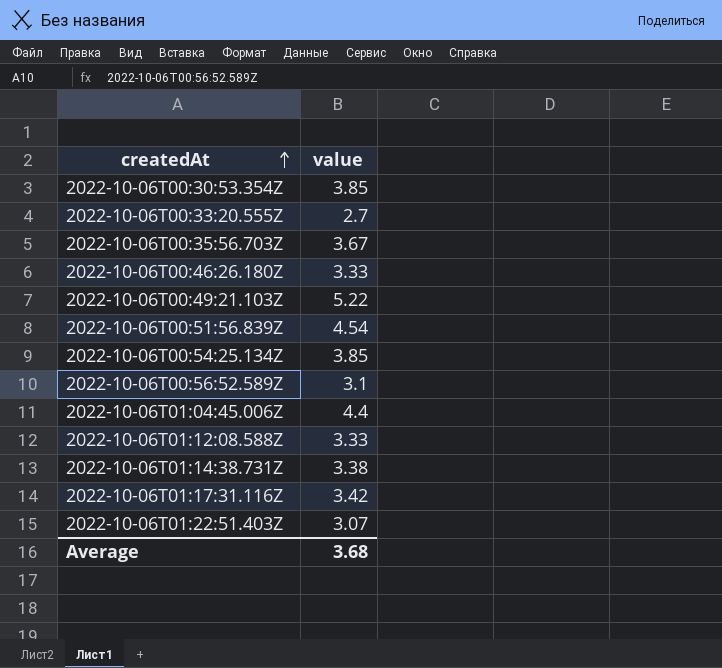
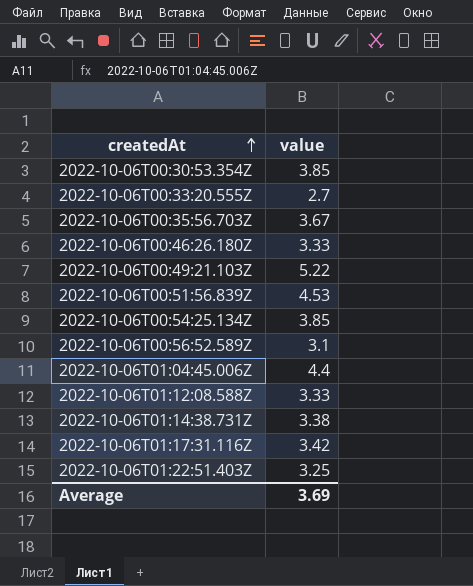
2022-10-06T00:51:56.839Z | value: 4.54 -> 4.53
2022-10-06T01:22:51.403Z | value: 3.07 -> 3.25
Average | value: 3.68 -> 3.69

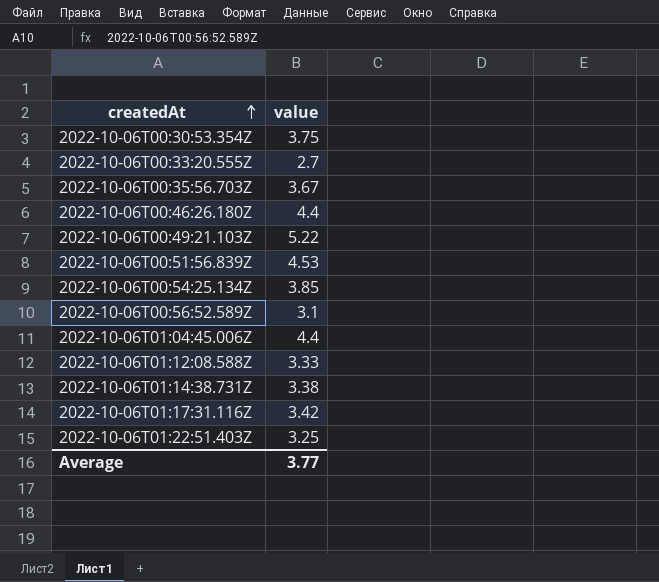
2022-10-06T00:30:53.354Z | value: 3.85 -> 3.75
2022-10-06T00:46:26.180Z | value: 3.33 -> 4.4
Average | value: 3.69 -> 3.77

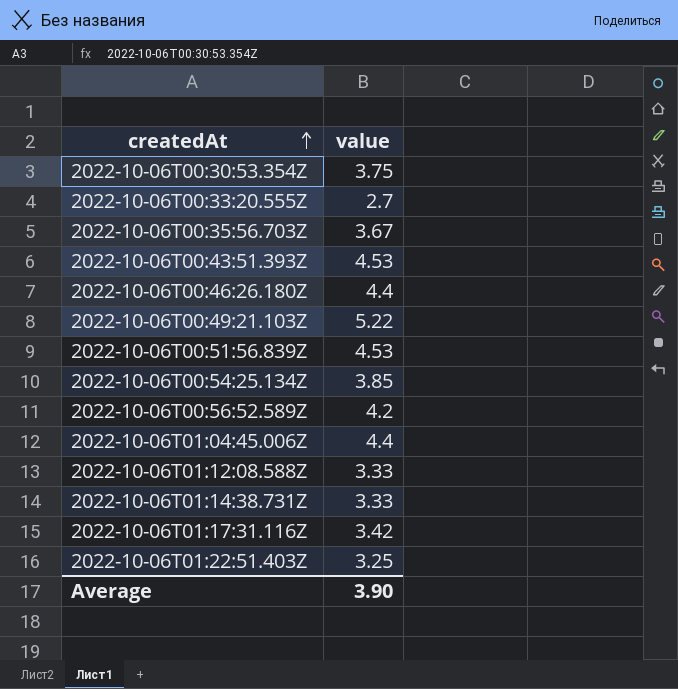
row 2022-10-06T00:43:51.393Z: none -> 4.53
2022-10-06T00:56:52.589Z | value: 3.1 -> 4.2
2022-10-06T01:14:38.731Z | value: 3.38 -> 3.33
Average | value: 3.77 -> 3.90

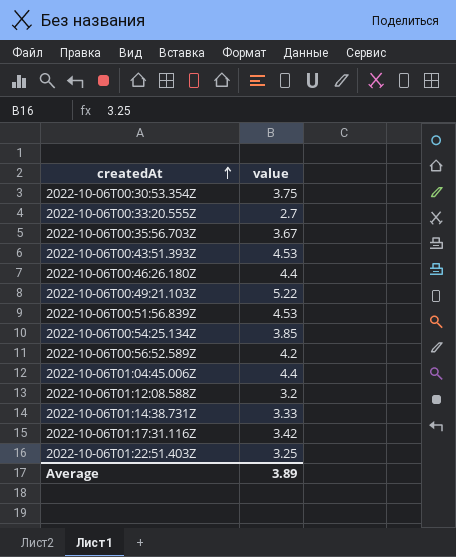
2022-10-06T01:12:08.588Z | value: 3.33 -> 3.2
Average | value: 3.90 -> 3.89

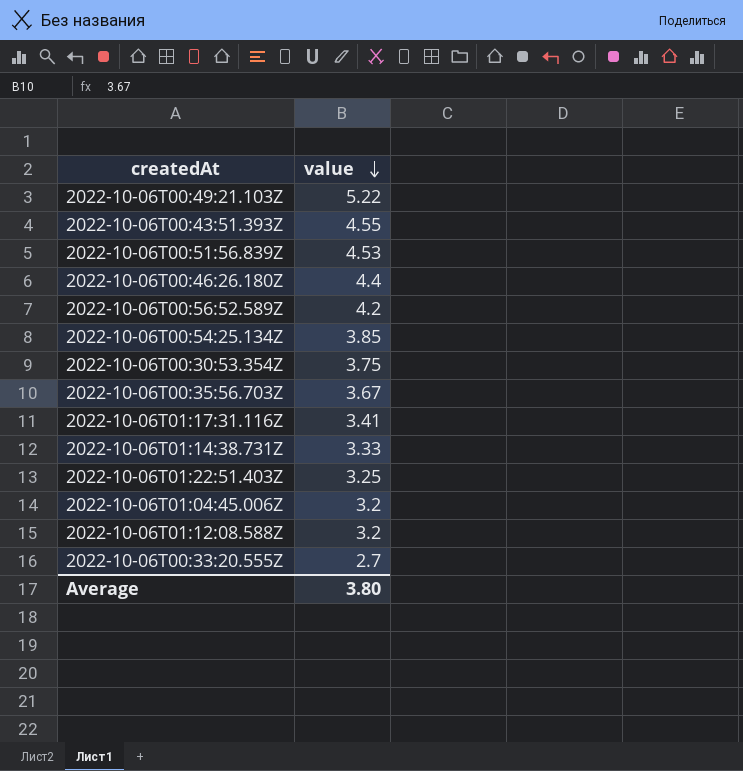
row order: createdAt ascending -> value descending
2022-10-06T00:43:51.393Z | value: 4.53 -> 4.55
2022-10-06T01:17:31.116Z | value: 3.42 -> 3.41
2022-10-06T01:04:45.006Z | value: 4.4 -> 3.2
Average | value: 3.89 -> 3.80

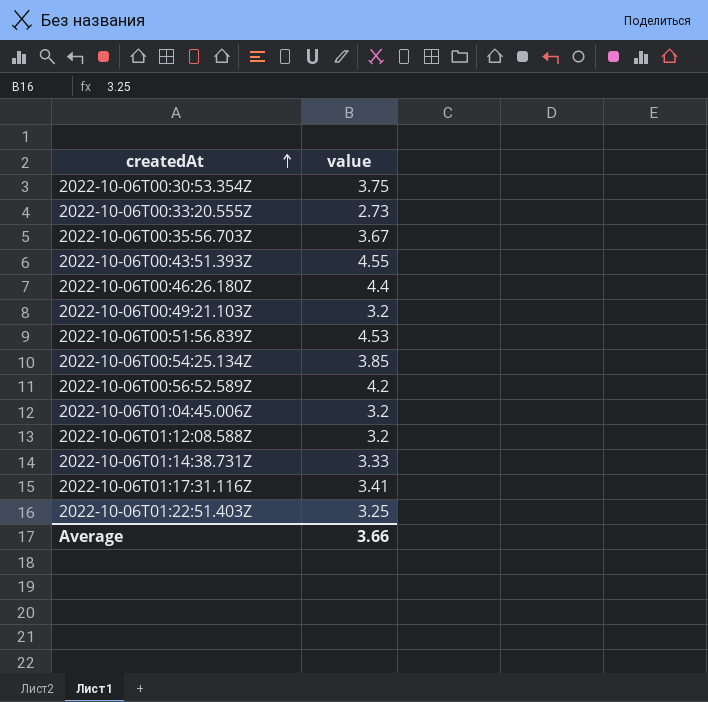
row order: value descending -> createdAt ascending
2022-10-06T00:33:20.555Z | value: 2.7 -> 2.73
2022-10-06T00:49:21.103Z | value: 5.22 -> 3.2
Average | value: 3.80 -> 3.66

